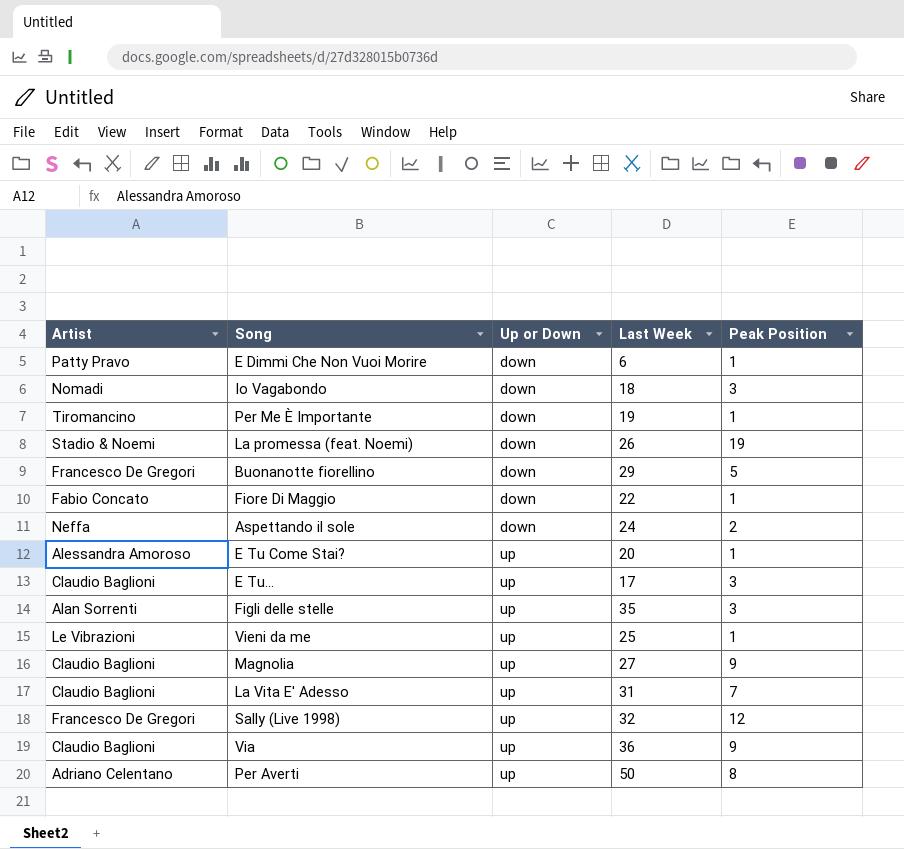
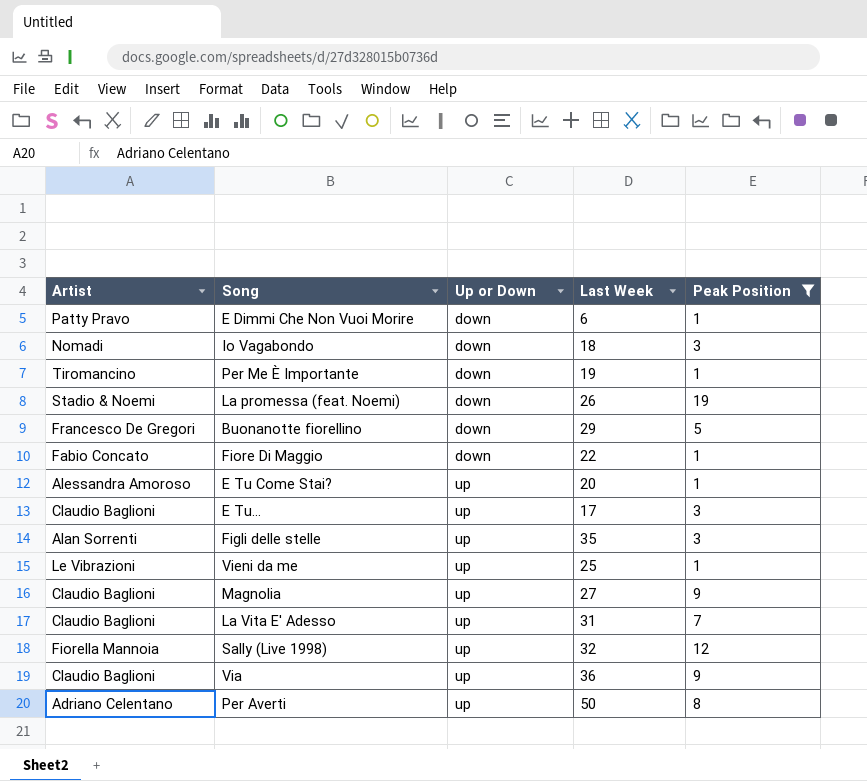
filter: none -> Peak Position != 2
Sally (Live 1998) | Artist: Francesco De Gregori -> Fiorella Mannoia

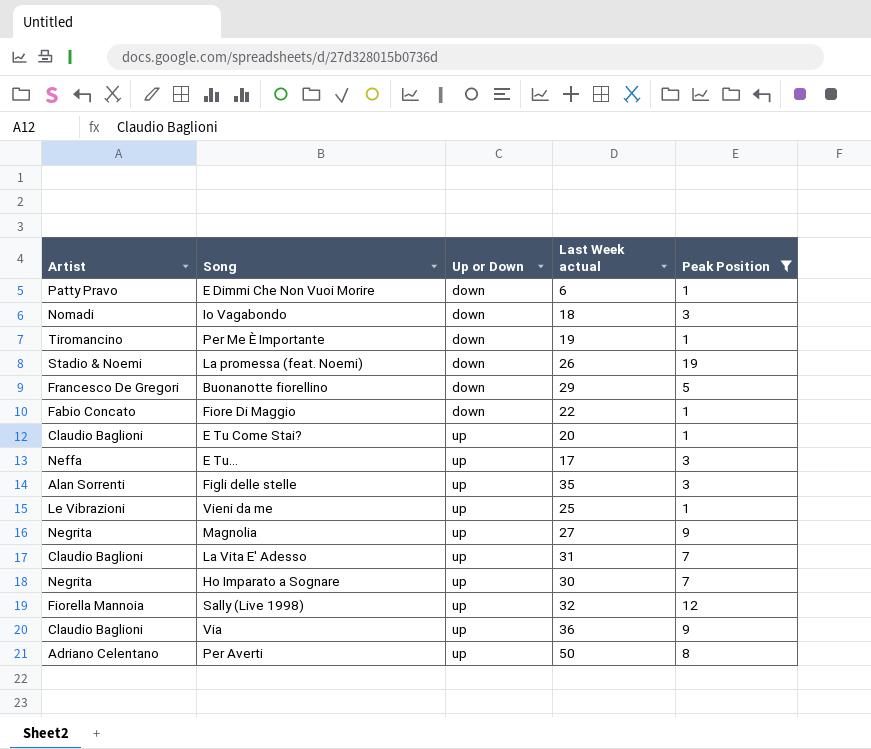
column name: Last Week -> Last Week actual
E Tu Come Stai? | Artist: Alessandra Amoroso -> Claudio Baglioni
E Tu... | Artist: Claudio Baglioni -> Neffa
Magnolia | Artist: Claudio Baglioni -> Negrita
row Ho Imparato a Sognare: none -> Negrita | up | 30 | 7

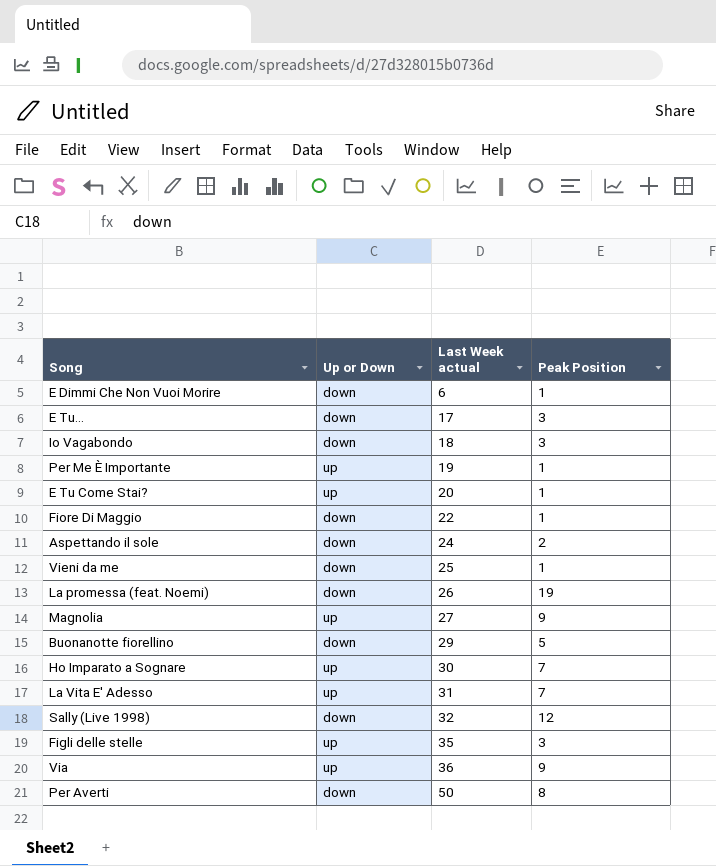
filter: Peak Position != 2 -> none
row order: Up or Down ascending -> Last Week actual ascending
column Artist | position: 1 -> none
E Tu... | Up or Down: up -> down
Per Me È Importante | Up or Down: down -> up
Vieni da me | Up or Down: up -> down
Sally (Live 1998) | Up or Down: up -> down
Per Averti | Up or Down: up -> down

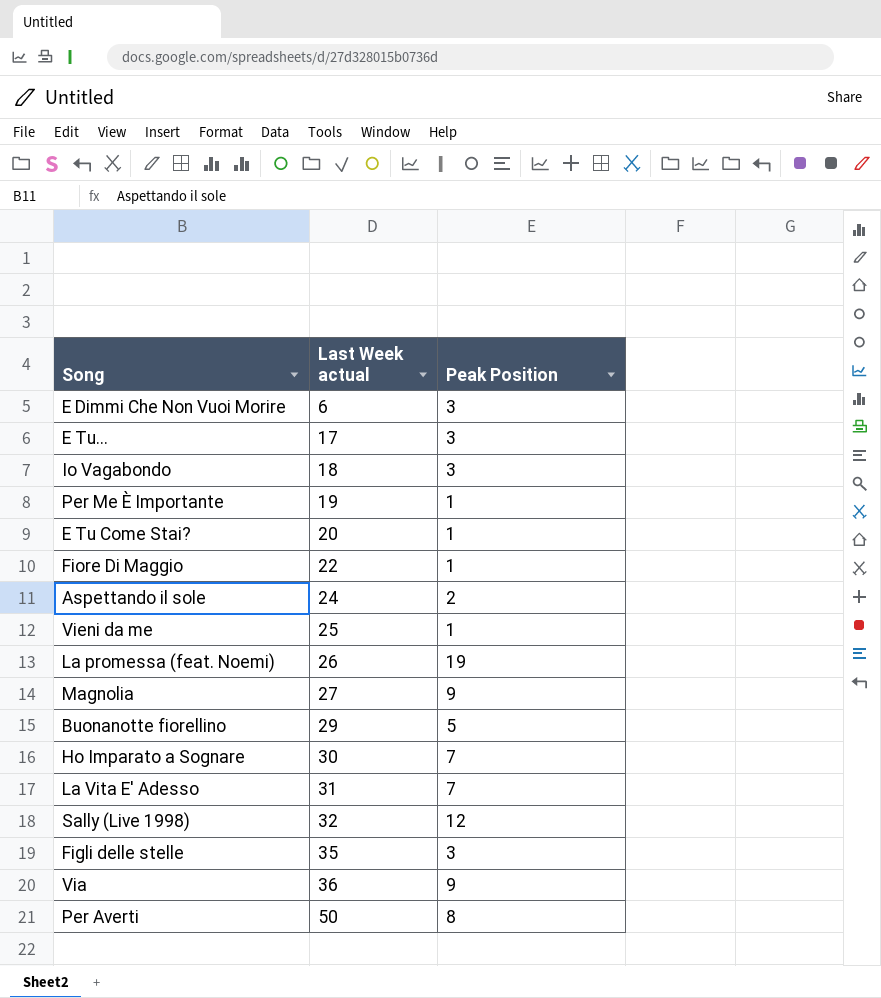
column Up or Down | position: 2 -> none
E Dimmi Che Non Vuoi Morire | Peak Position: 1 -> 3

